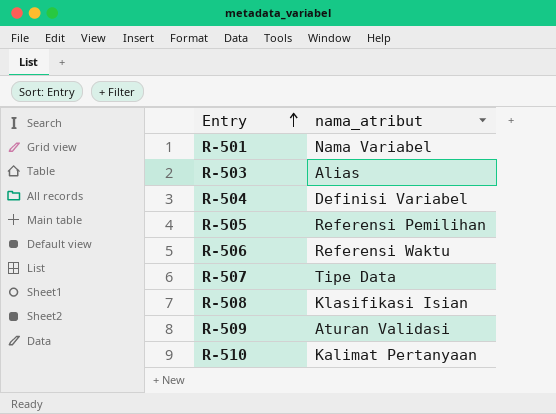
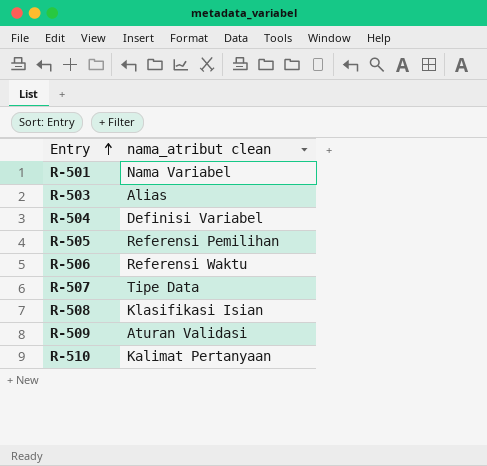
column name: nama_atribut -> nama_atribut clean

